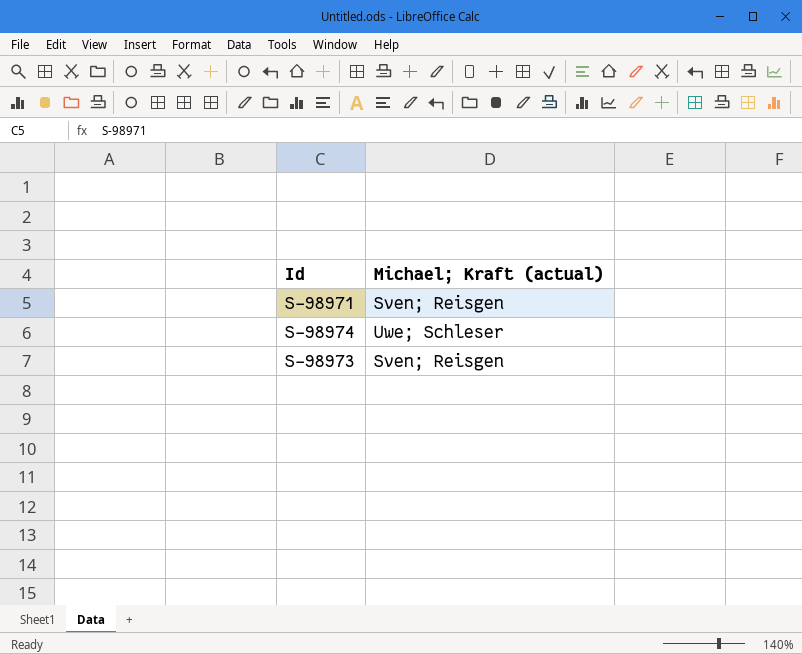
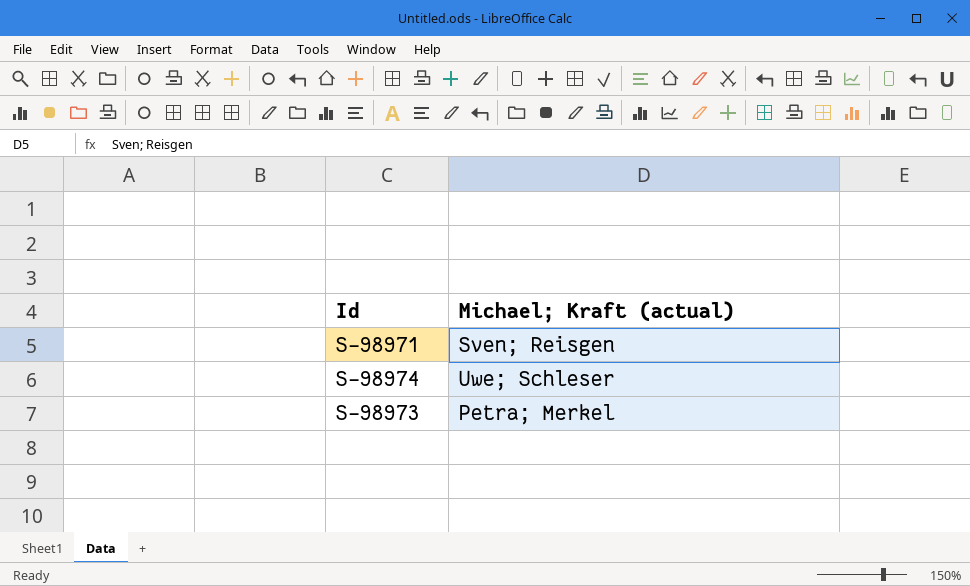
S-98973 | Michael; Kraft (actual): Sven; Reisgen -> Petra; Merkel

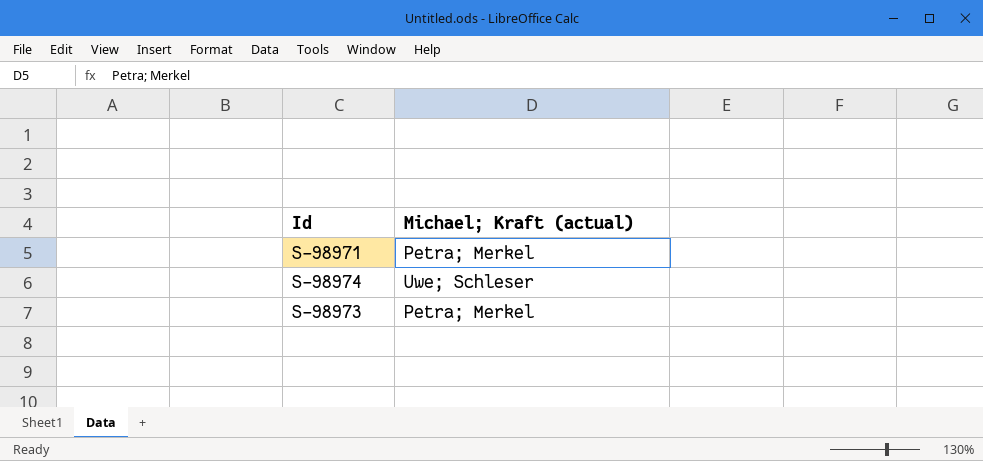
S-98971 | Michael; Kraft (actual): Sven; Reisgen -> Petra; Merkel

